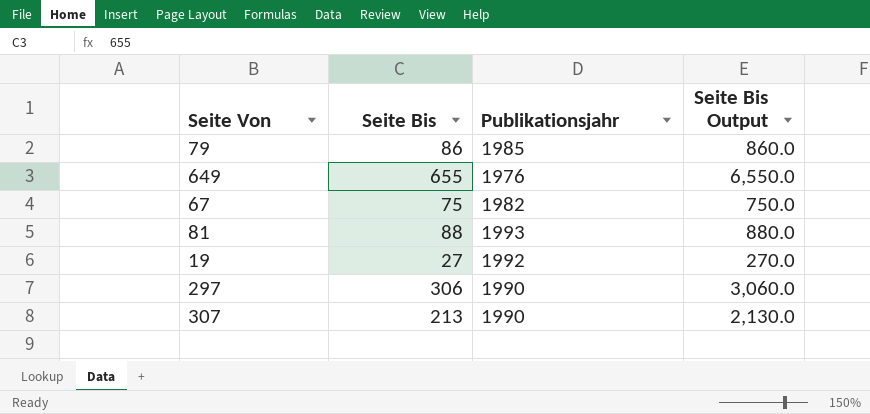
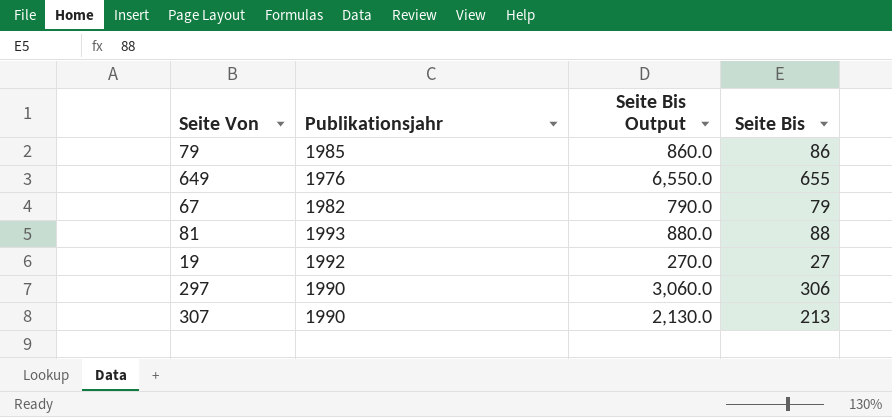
column Seite Bis | position: 2 -> 4
67 | Seite Bis Output: 750.0 -> 790.0
67 | Seite Bis: 75 -> 79

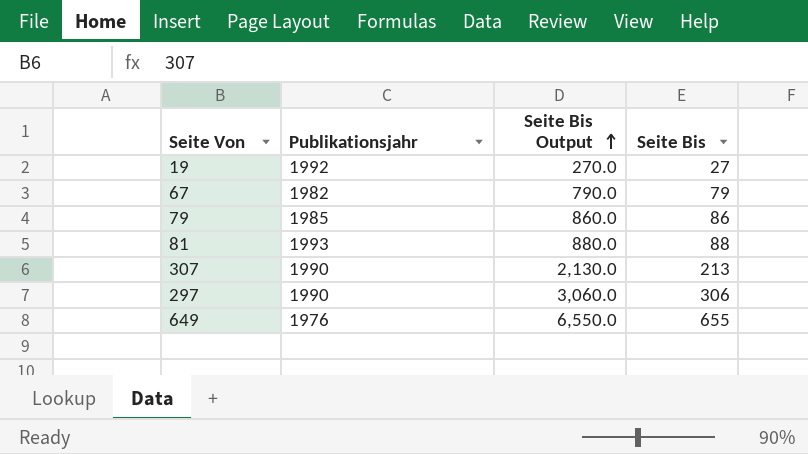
row order: none -> Seite Bis Output ascending

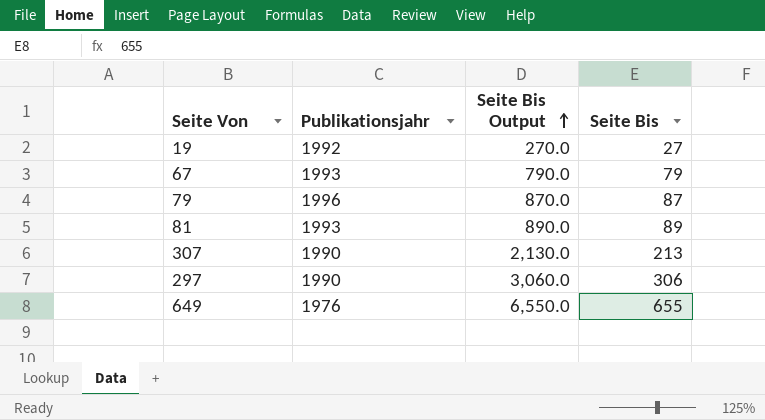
67 | Publikationsjahr: 1982 -> 1993
79 | Publikationsjahr: 1985 -> 1996
79 | Seite Bis Output: 860.0 -> 870.0
79 | Seite Bis: 86 -> 87
81 | Seite Bis Output: 880.0 -> 890.0
81 | Seite Bis: 88 -> 89

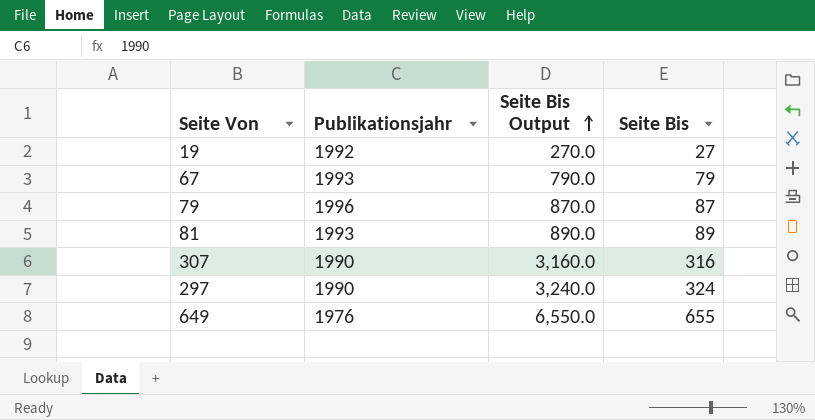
307 | Seite Bis Output: 2,130.0 -> 3,160.0
307 | Seite Bis: 213 -> 316
297 | Seite Bis Output: 3,060.0 -> 3,240.0
297 | Seite Bis: 306 -> 324

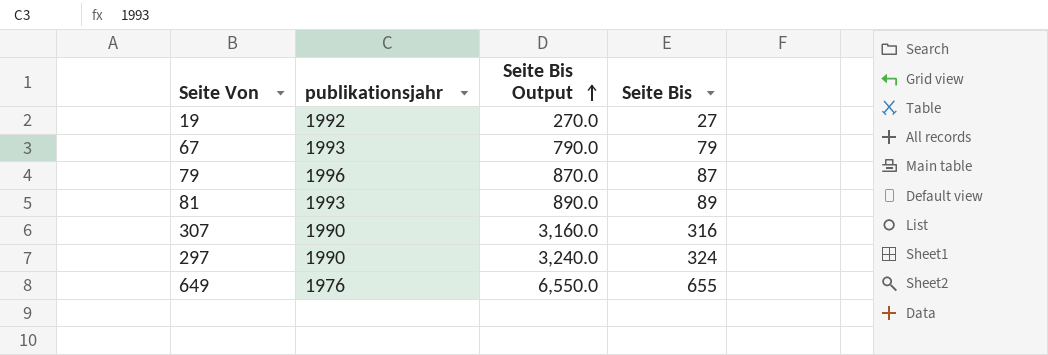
column name: Publikationsjahr -> publikationsjahr

